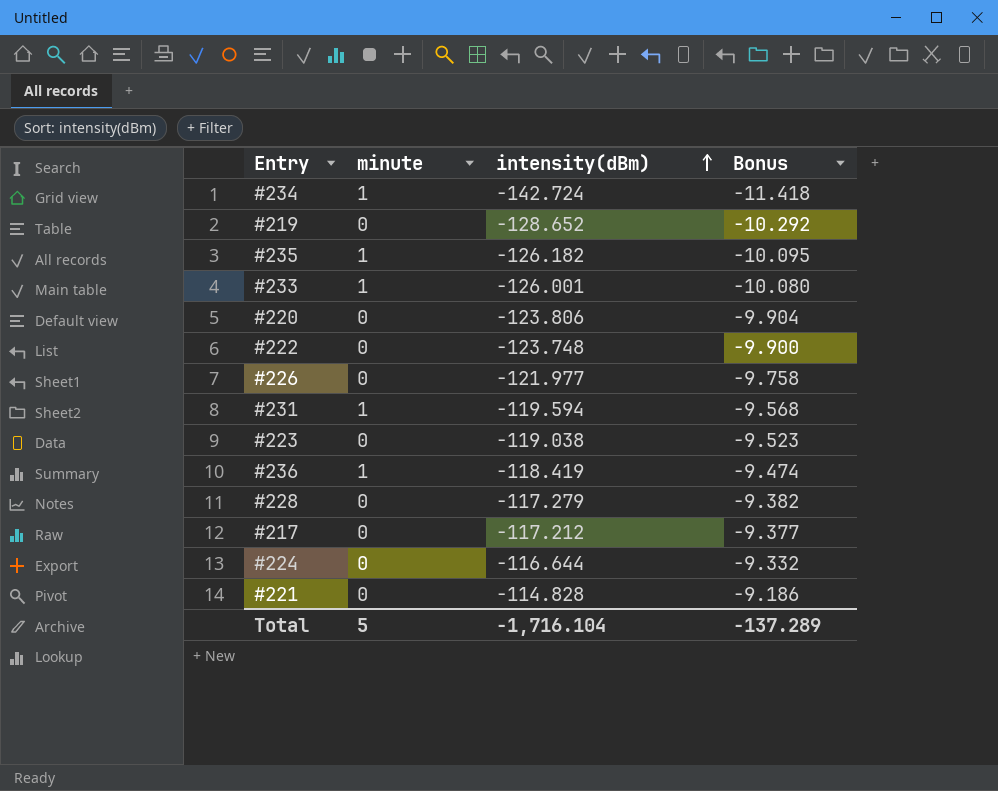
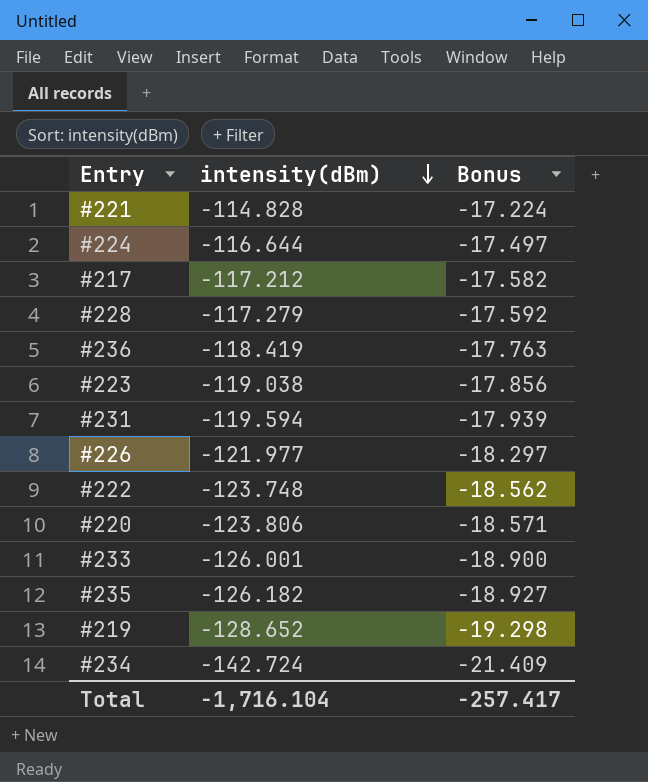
row order: intensity(dBm) ascending -> intensity(dBm) descending
column minute | position: 2 -> none
column Bonus | formula: [intensity(dBm)] * 0.08 -> [intensity(dBm)] * 0.15
Total | Bonus: -137.289 -> -257.417

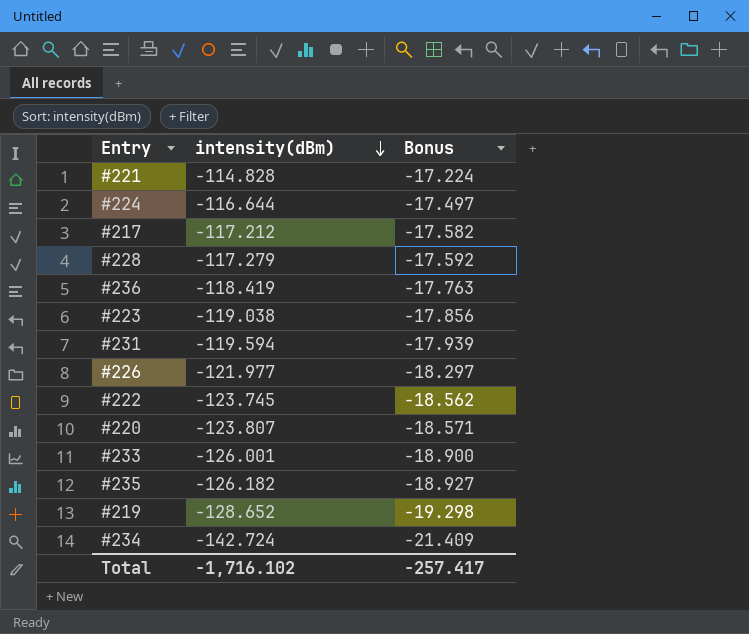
#222 | intensity(dBm): -123.748 -> -123.745
#220 | intensity(dBm): -123.806 -> -123.807
Total | intensity(dBm): -1,716.104 -> -1,716.102

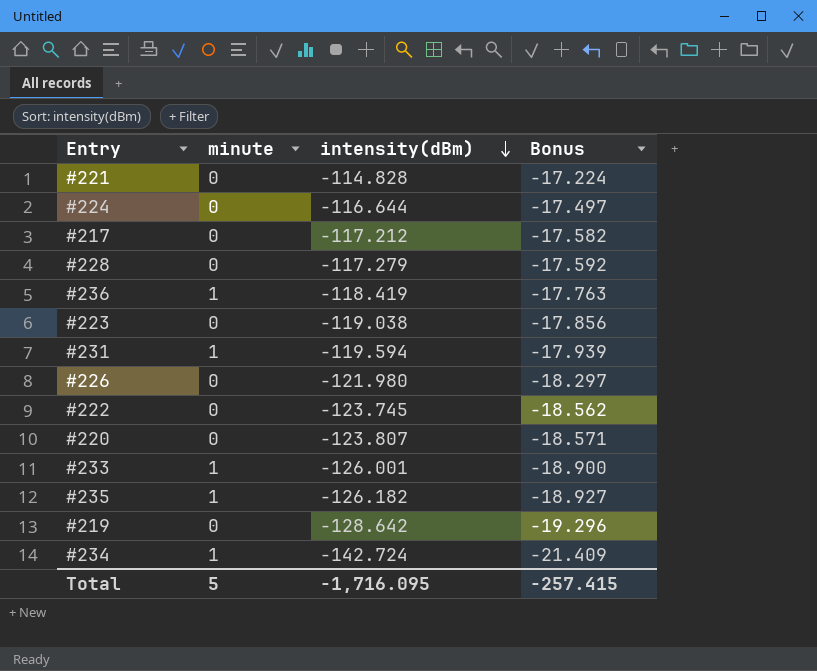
column minute | position: none -> 2
#226 | intensity(dBm): -121.977 -> -121.980
#219 | intensity(dBm): -128.652 -> -128.642
#219 | Bonus: -19.298 -> -19.296
Total | intensity(dBm): -1,716.102 -> -1,716.095
Total | Bonus: -257.417 -> -257.415

